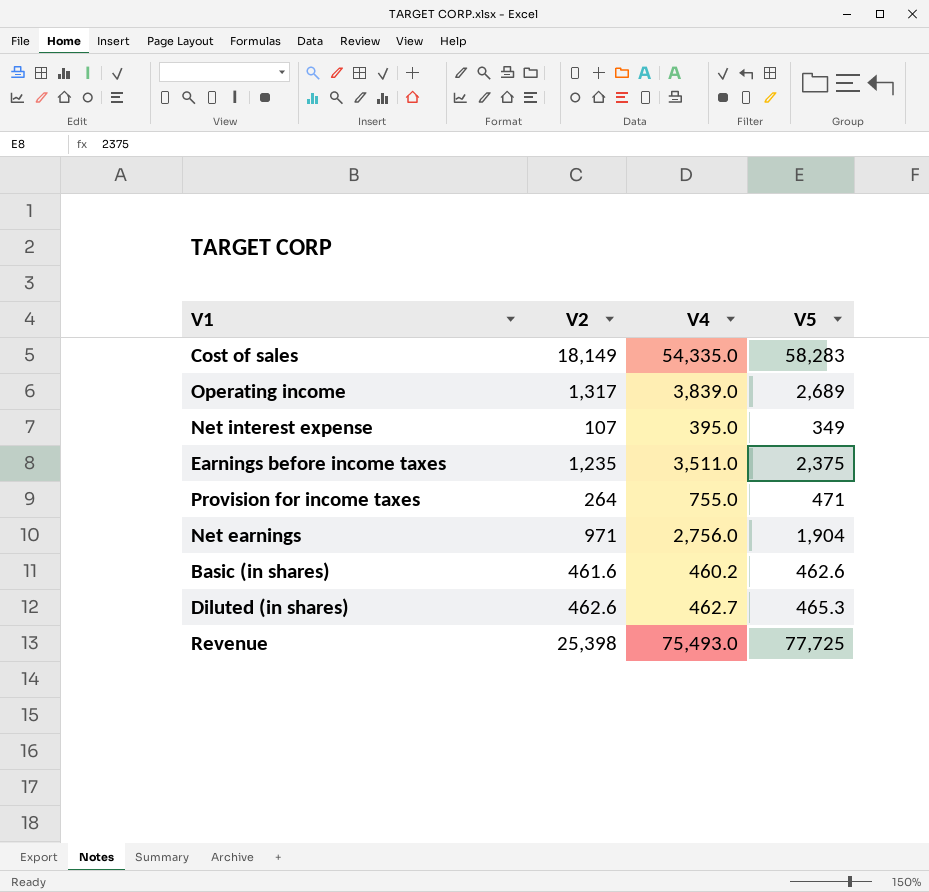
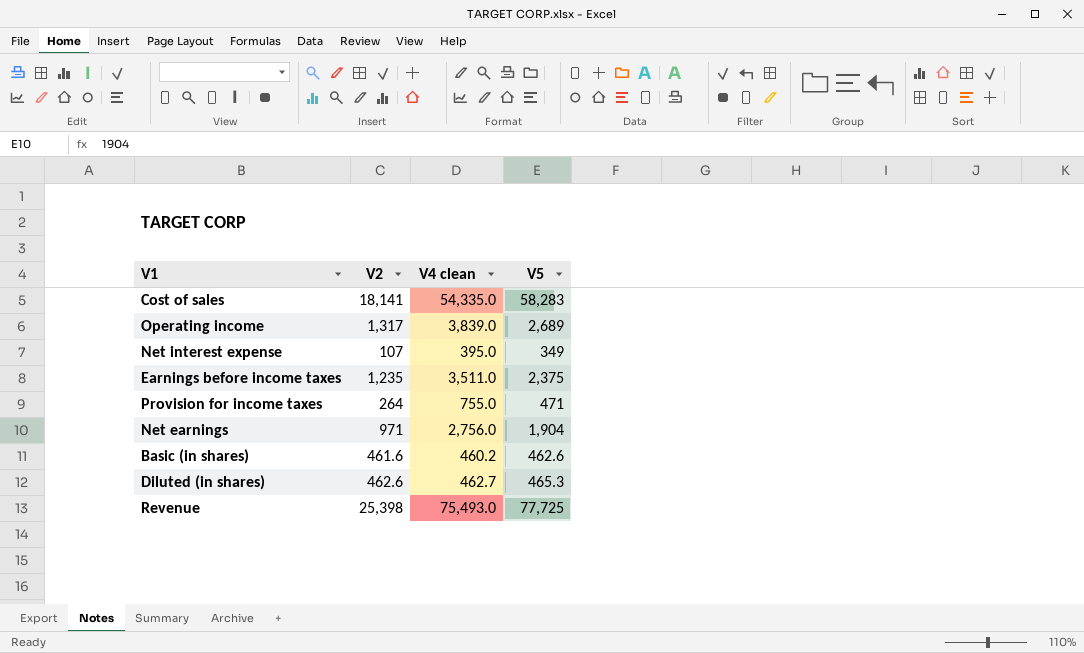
column name: V4 -> V4 clean
Cost of sales | V2: 18,149 -> 18,141

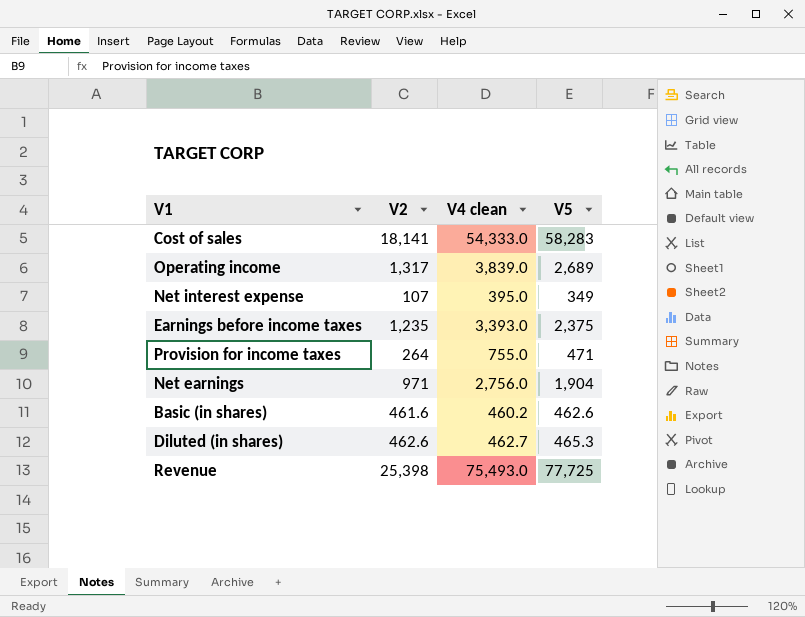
Cost of sales | V4 clean: 54,335.0 -> 54,333.0
Earnings before income taxes | V4 clean: 3,511.0 -> 3,393.0

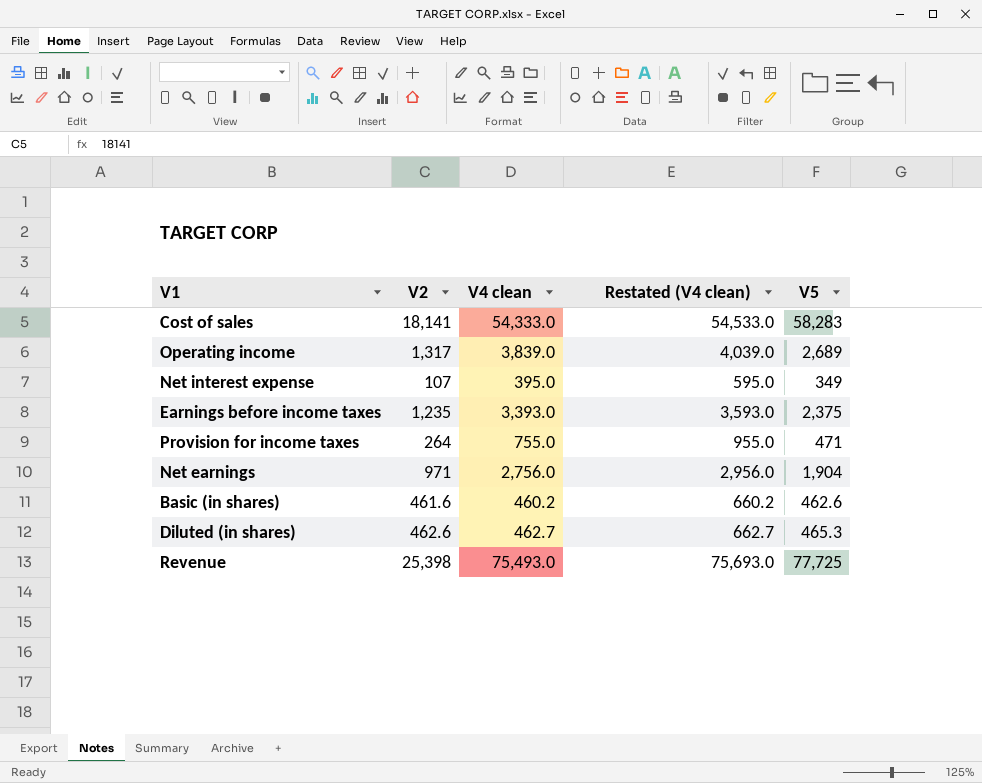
column Restated (V4 clean) | formula: none -> [V4 clean] + 200

